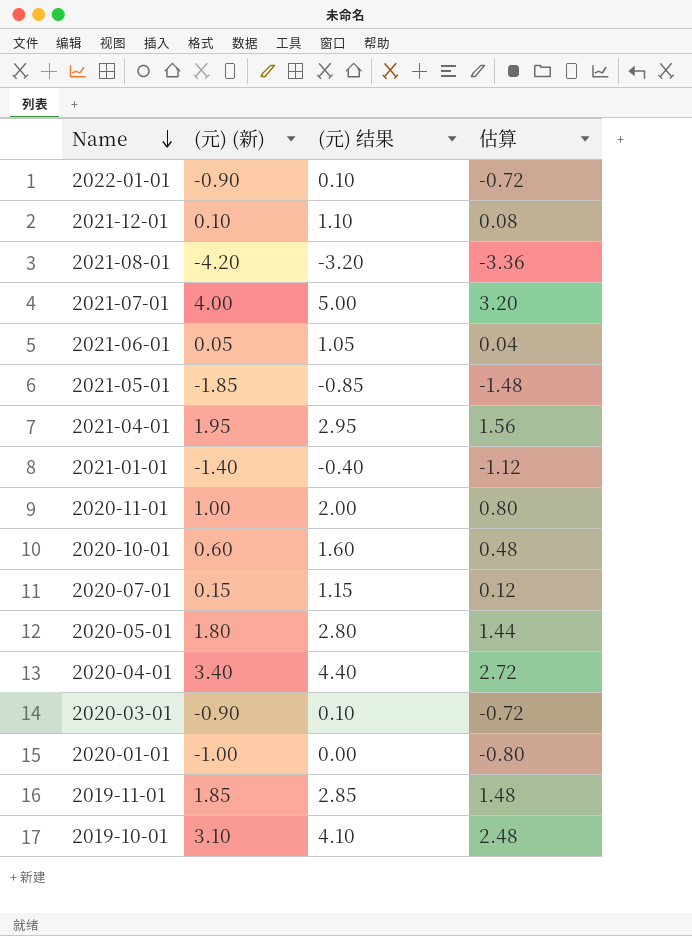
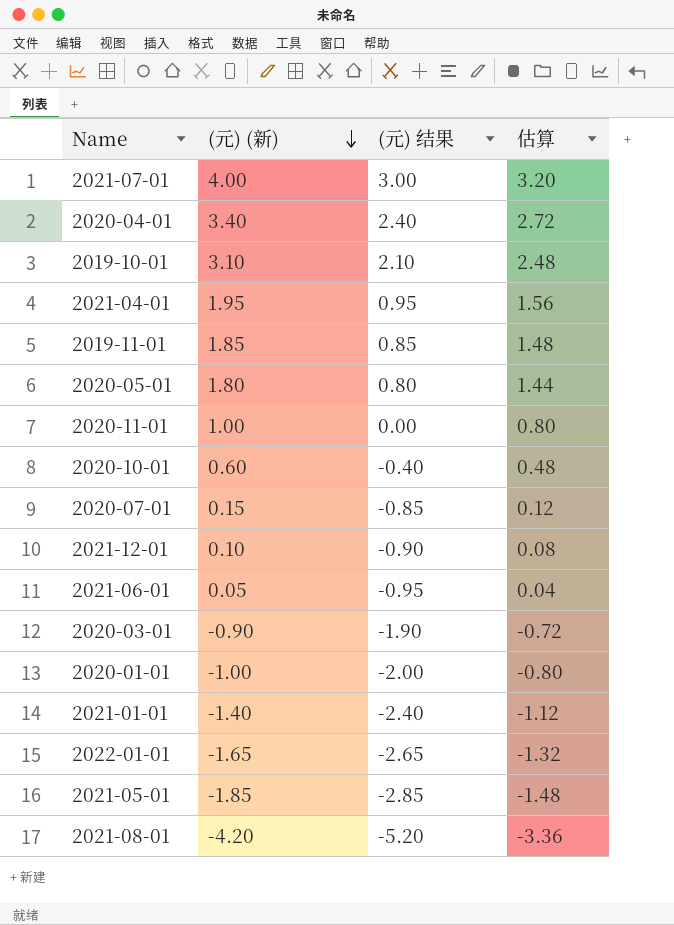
row order: Name descending -> (元) (新) descending
column (元) 结果 | formula: [(元) (新)] + 1 -> [(元) (新)] - 1
2022-01-01 | (元) (新): -0.90 -> -1.65
2022-01-01 | 估算: -0.72 -> -1.32

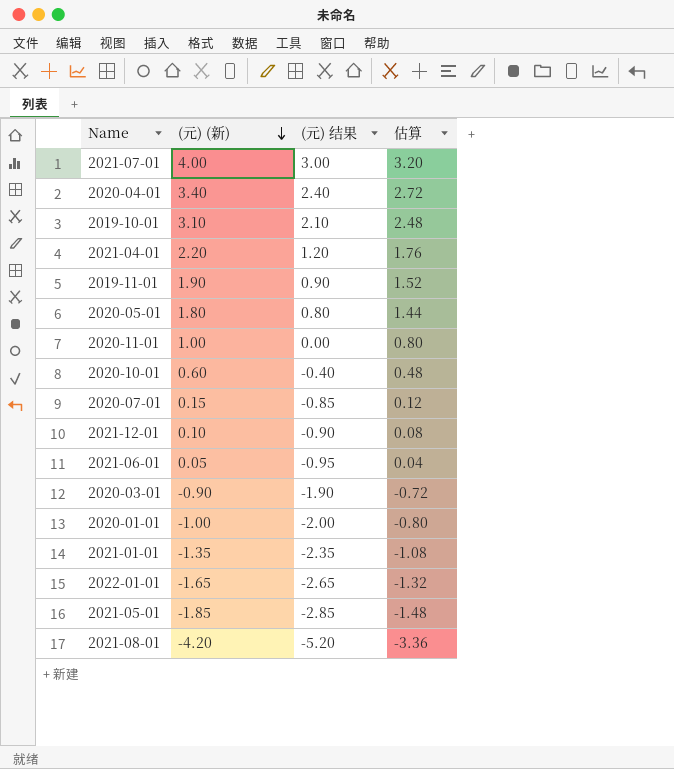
2021-04-01 | (元) (新): 1.95 -> 2.20
2021-04-01 | (元) 结果: 0.95 -> 1.20
2021-04-01 | 估算: 1.56 -> 1.76
2019-11-01 | (元) (新): 1.85 -> 1.90
2019-11-01 | (元) 结果: 0.85 -> 0.90
2019-11-01 | 估算: 1.48 -> 1.52
2021-01-01 | (元) (新): -1.40 -> -1.35
2021-01-01 | (元) 结果: -2.40 -> -2.35
2021-01-01 | 估算: -1.12 -> -1.08

